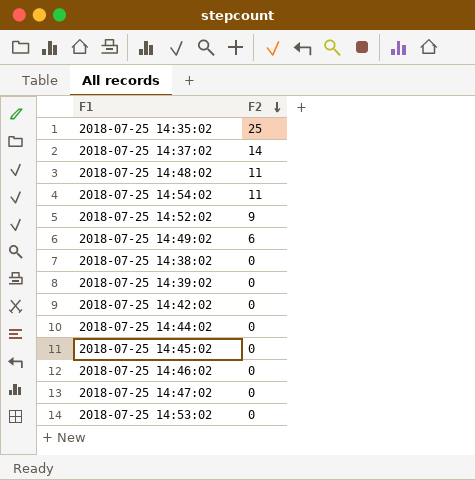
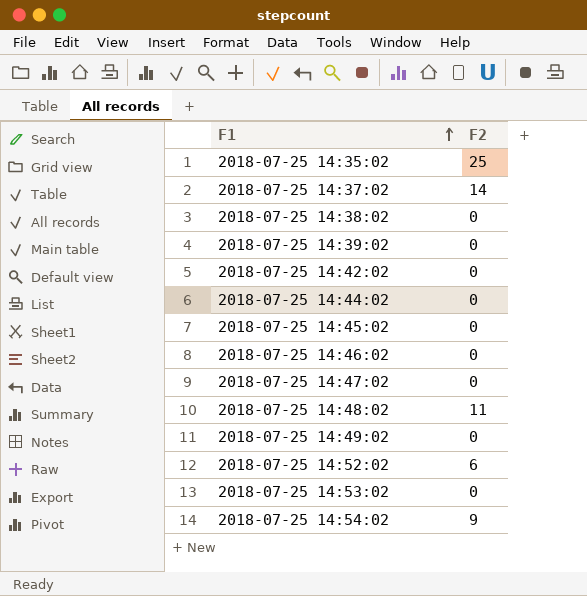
row order: F2 descending -> F1 ascending
2018-07-25 14:49:02 | F2: 6 -> 0
2018-07-25 14:52:02 | F2: 9 -> 6
2018-07-25 14:54:02 | F2: 11 -> 9

